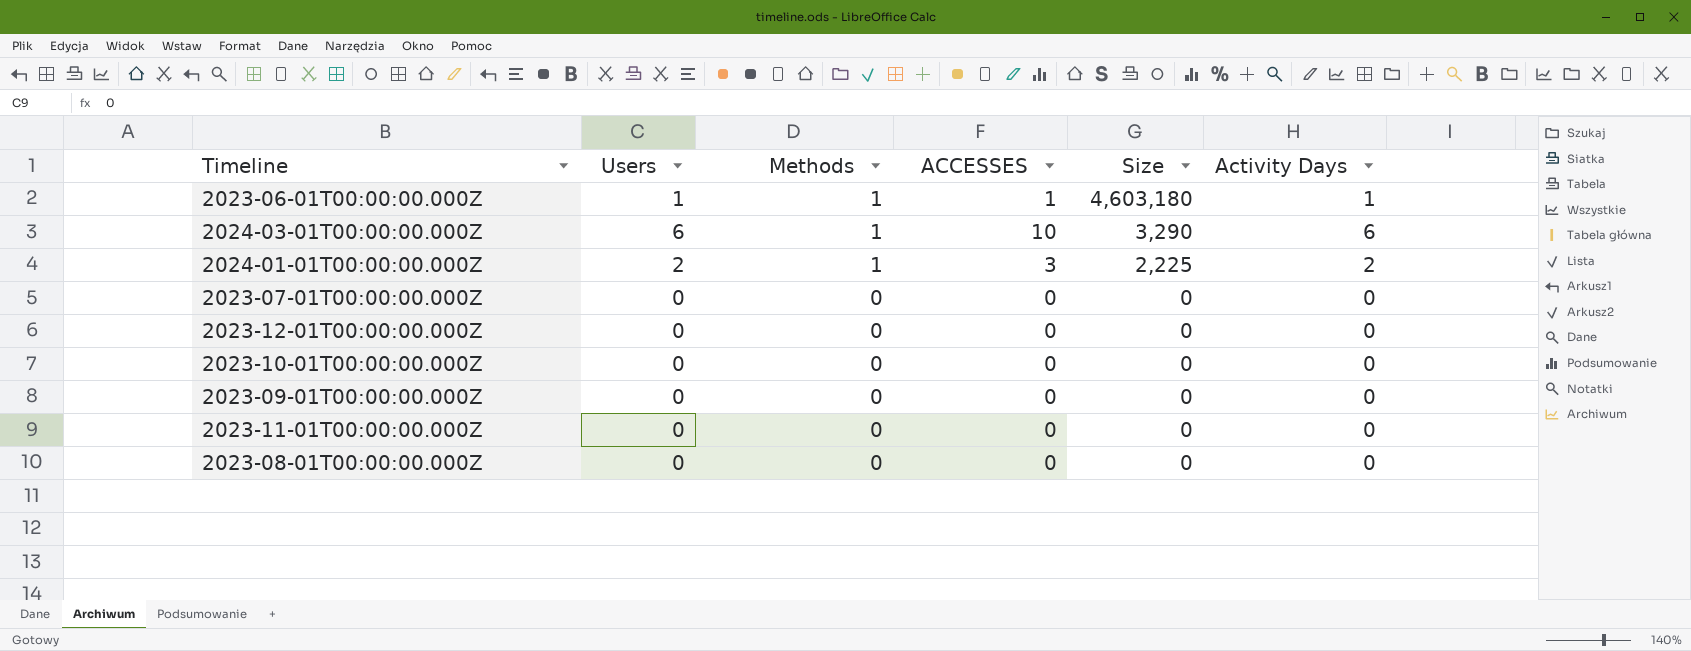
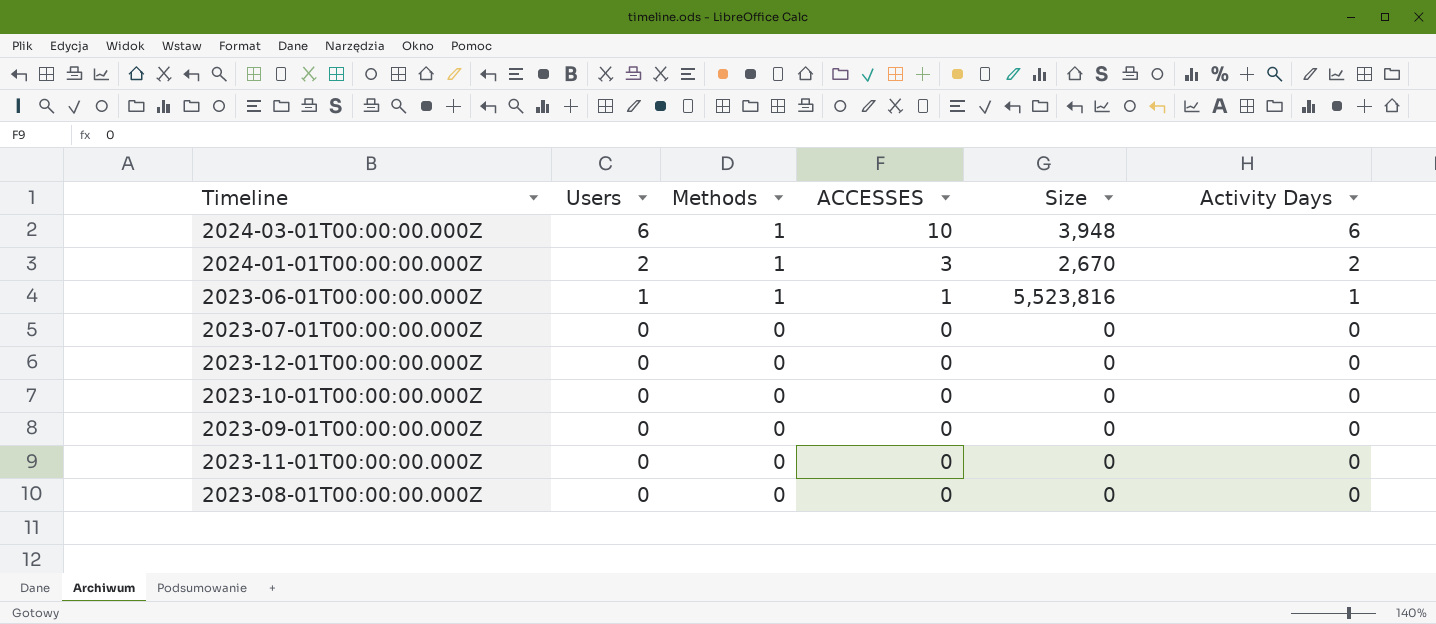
row order: Methods descending -> Users descending
2024-03-01T00:00:00.000Z | Size: 3,290 -> 3,948
2024-01-01T00:00:00.000Z | Size: 2,225 -> 2,670
2023-06-01T00:00:00.000Z | Size: 4,603,180 -> 5,523,816

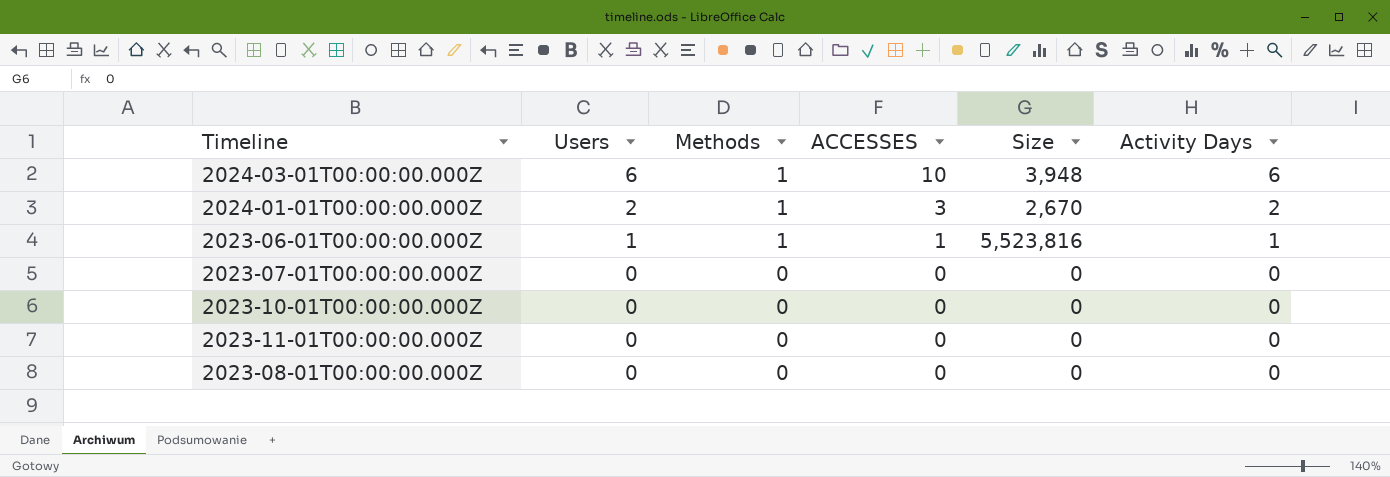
row 2023-12-01T00:00:00.000Z: 0 | 0 | 0 | 0 | 0 -> none
row 2023-09-01T00:00:00.000Z: 0 | 0 | 0 | 0 | 0 -> none

